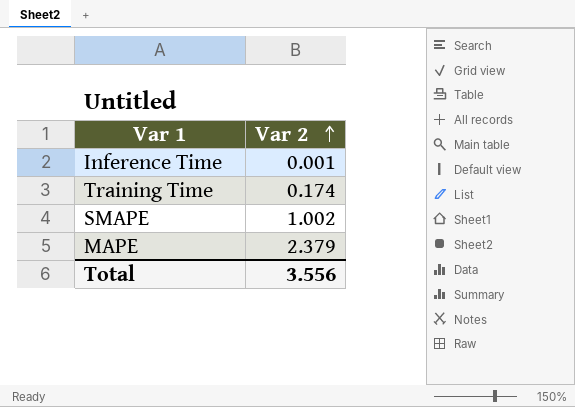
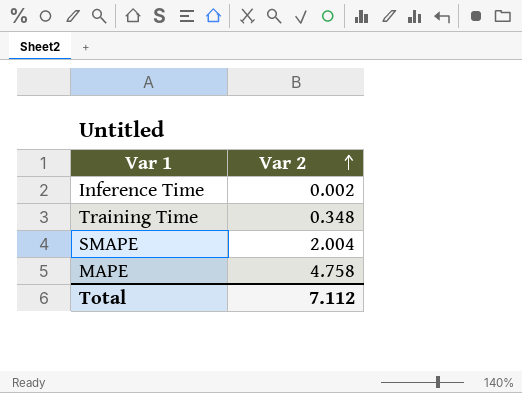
Inference Time | Var 2: 0.001 -> 0.002
Training Time | Var 2: 0.174 -> 0.348
SMAPE | Var 2: 1.002 -> 2.004
MAPE | Var 2: 2.379 -> 4.758
Total | Var 2: 3.556 -> 7.112

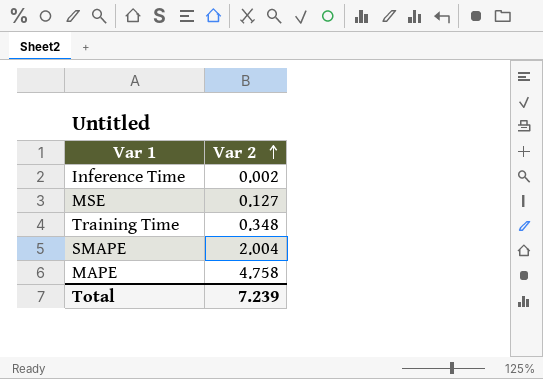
row MSE: none -> 0.127
Total | Var 2: 7.112 -> 7.239

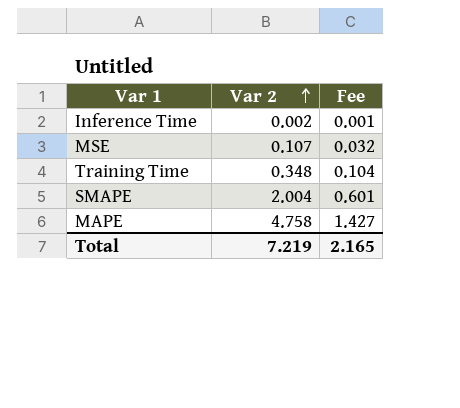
column Fee | formula: none -> [Var 2] * 0.3
MSE | Var 2: 0.127 -> 0.107
Total | Var 2: 7.239 -> 7.219

